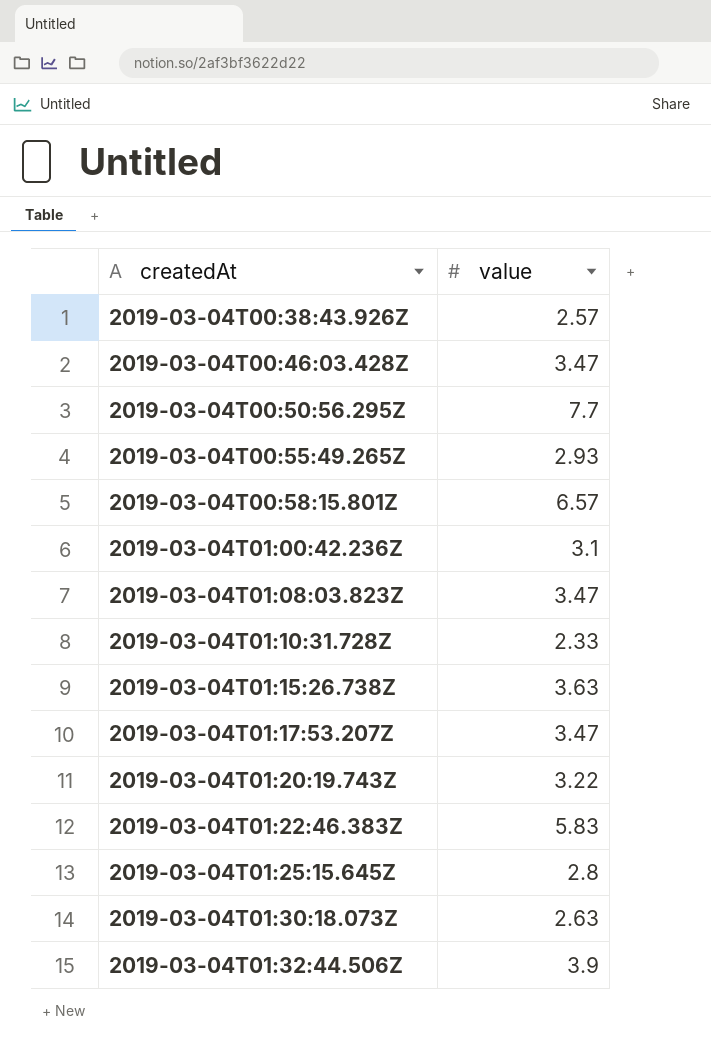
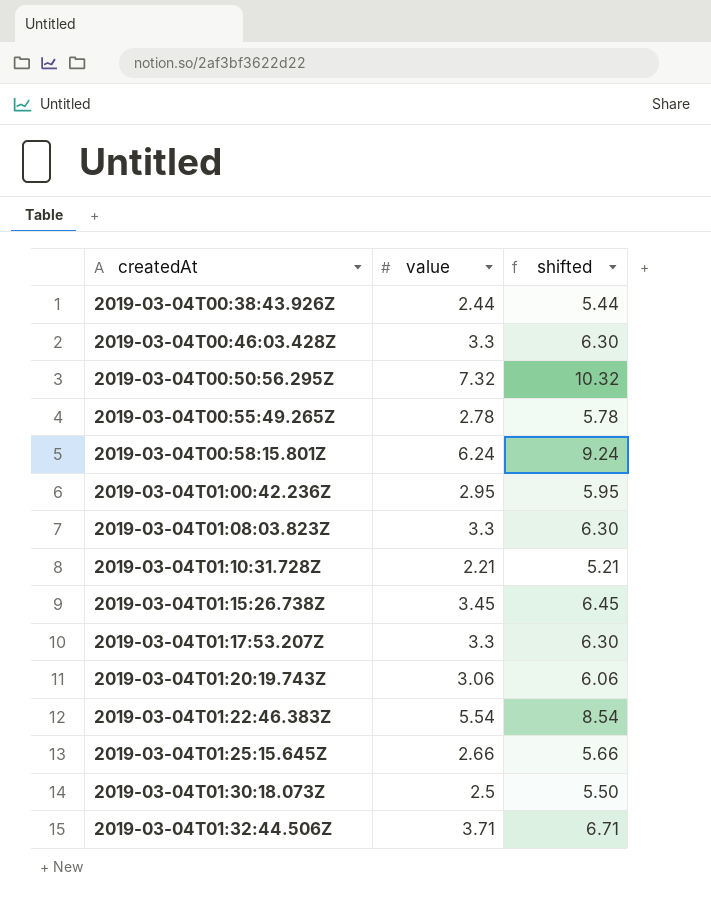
column shifted | formula: none -> [value] + 3
2019-03-04T00:38:43.926Z | value: 2.57 -> 2.44
2019-03-04T00:46:03.428Z | value: 3.47 -> 3.3
2019-03-04T00:50:56.295Z | value: 7.7 -> 7.32
2019-03-04T00:55:49.265Z | value: 2.93 -> 2.78
2019-03-04T00:58:15.801Z | value: 6.57 -> 6.24
2019-03-04T01:00:42.236Z | value: 3.1 -> 2.95
2019-03-04T01:08:03.823Z | value: 3.47 -> 3.3
2019-03-04T01:10:31.728Z | value: 2.33 -> 2.21
2019-03-04T01:15:26.738Z | value: 3.63 -> 3.45
2019-03-04T01:17:53.207Z | value: 3.47 -> 3.3
2019-03-04T01:20:19.743Z | value: 3.22 -> 3.06
2019-03-04T01:22:46.383Z | value: 5.83 -> 5.54
2019-03-04T01:25:15.645Z | value: 2.8 -> 2.66
2019-03-04T01:30:18.073Z | value: 2.63 -> 2.5
2019-03-04T01:32:44.506Z | value: 3.9 -> 3.71

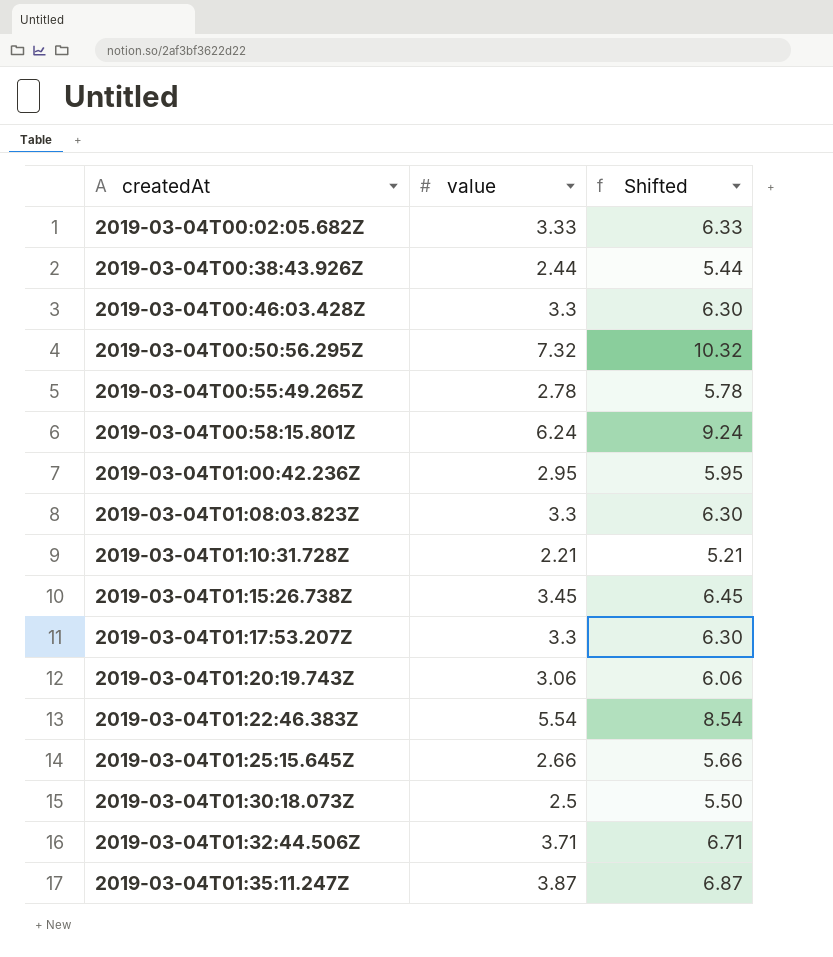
column name: shifted -> Shifted
row 2019-03-04T00:02:05.682Z: none -> 3.33 | 6.33
row 2019-03-04T01:35:11.247Z: none -> 3.87 | 6.87

